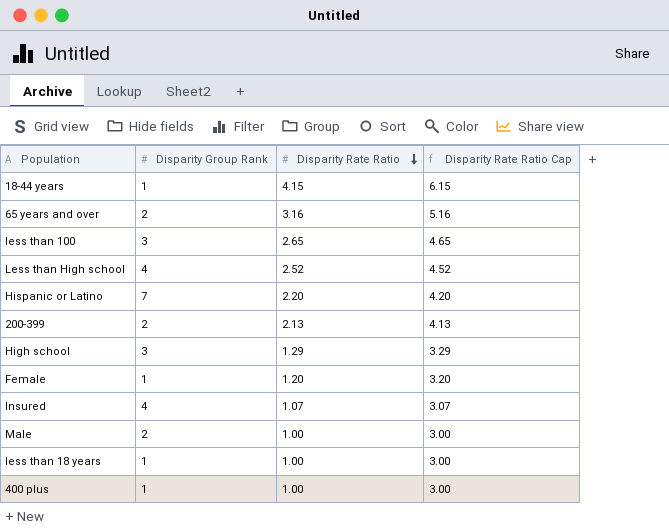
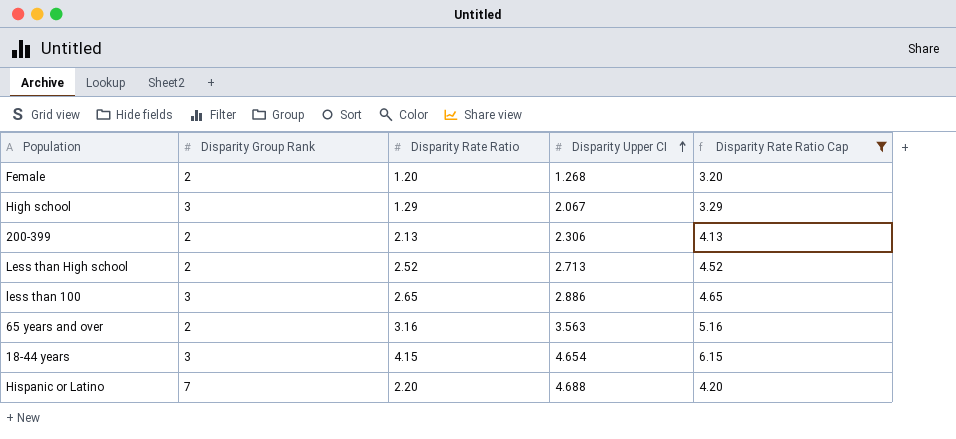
filter: none -> Disparity Rate Ratio Cap >= 3.20
row order: Disparity Rate Ratio descending -> Disparity Upper CI ascending
column Disparity Upper CI | position: none -> 4
Female | Disparity Group Rank: 1 -> 2
Less than High school | Disparity Group Rank: 4 -> 2
18-44 years | Disparity Group Rank: 1 -> 3

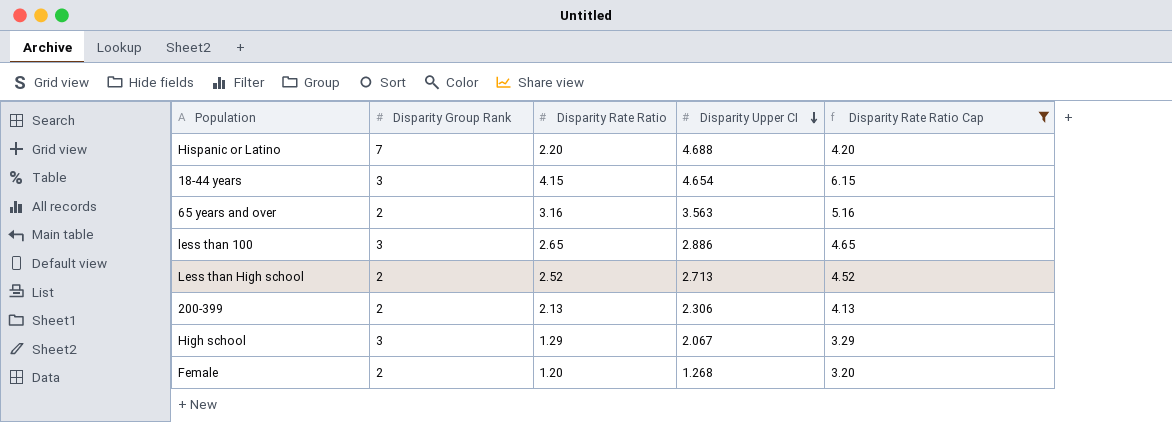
row order: Disparity Upper CI ascending -> Disparity Upper CI descending

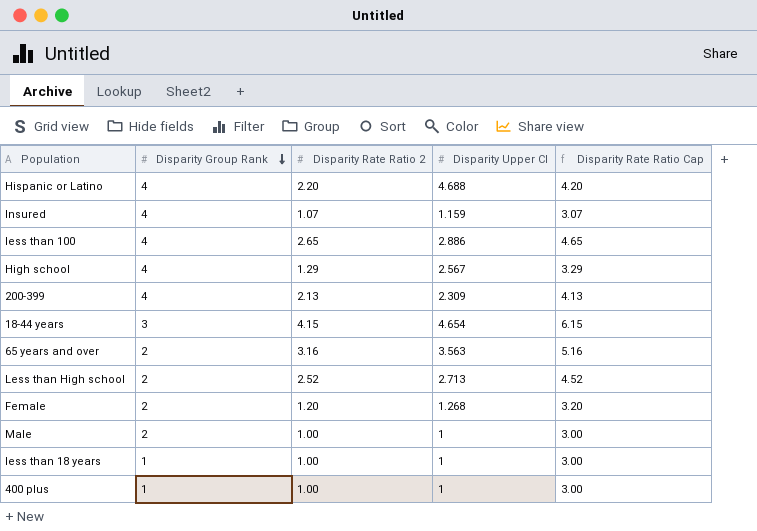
filter: Disparity Rate Ratio Cap >= 3.20 -> none
row order: Disparity Upper CI descending -> Disparity Group Rank descending
column name: Disparity Rate Ratio -> Disparity Rate Ratio 2
Hispanic or Latino | Disparity Group Rank: 7 -> 4
less than 100 | Disparity Group Rank: 3 -> 4
High school | Disparity Group Rank: 3 -> 4
High school | Disparity Upper CI: 2.067 -> 2.567
200-399 | Disparity Group Rank: 2 -> 4
200-399 | Disparity Upper CI: 2.306 -> 2.309

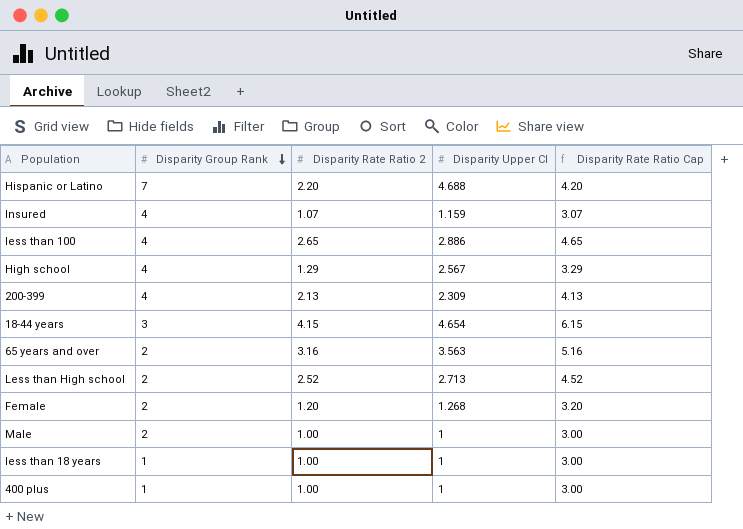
Hispanic or Latino | Disparity Group Rank: 4 -> 7

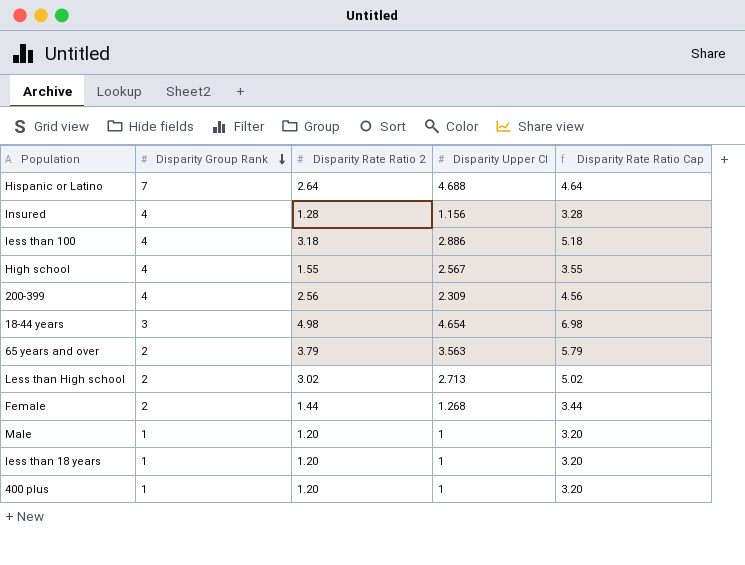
Hispanic or Latino | Disparity Rate Ratio 2: 2.20 -> 2.64
Hispanic or Latino | Disparity Rate Ratio Cap: 4.20 -> 4.64
Insured | Disparity Rate Ratio 2: 1.07 -> 1.28
Insured | Disparity Upper CI: 1.159 -> 1.156
Insured | Disparity Rate Ratio Cap: 3.07 -> 3.28
less than 100 | Disparity Rate Ratio 2: 2.65 -> 3.18
less than 100 | Disparity Rate Ratio Cap: 4.65 -> 5.18
High school | Disparity Rate Ratio 2: 1.29 -> 1.55
High school | Disparity Rate Ratio Cap: 3.29 -> 3.55
200-399 | Disparity Rate Ratio 2: 2.13 -> 2.56
200-399 | Disparity Rate Ratio Cap: 4.13 -> 4.56
18-44 years | Disparity Rate Ratio 2: 4.15 -> 4.98
18-44 years | Disparity Rate Ratio Cap: 6.15 -> 6.98
65 years and over | Disparity Rate Ratio 2: 3.16 -> 3.79
65 years and over | Disparity Rate Ratio Cap: 5.16 -> 5.79
Less than High school | Disparity Rate Ratio 2: 2.52 -> 3.02
Less than High school | Disparity Rate Ratio Cap: 4.52 -> 5.02
Female | Disparity Rate Ratio 2: 1.20 -> 1.44
Female | Disparity Rate Ratio Cap: 3.20 -> 3.44
Male | Disparity Group Rank: 2 -> 1
Male | Disparity Rate Ratio 2: 1.00 -> 1.20
Male | Disparity Rate Ratio Cap: 3.00 -> 3.20
less than 18 years | Disparity Rate Ratio 2: 1.00 -> 1.20
less than 18 years | Disparity Rate Ratio Cap: 3.00 -> 3.20
400 plus | Disparity Rate Ratio 2: 1.00 -> 1.20
400 plus | Disparity Rate Ratio Cap: 3.00 -> 3.20

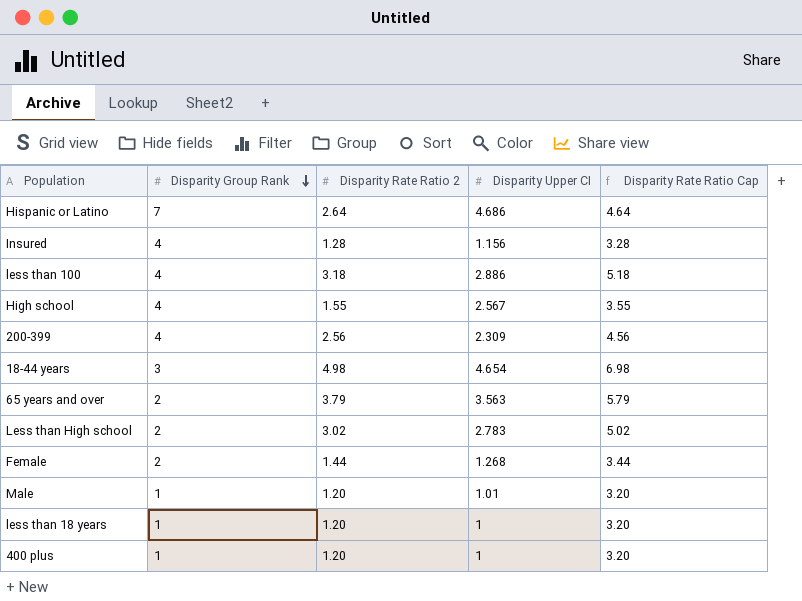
Hispanic or Latino | Disparity Upper CI: 4.688 -> 4.686
Less than High school | Disparity Upper CI: 2.713 -> 2.783
Male | Disparity Upper CI: 1 -> 1.01

